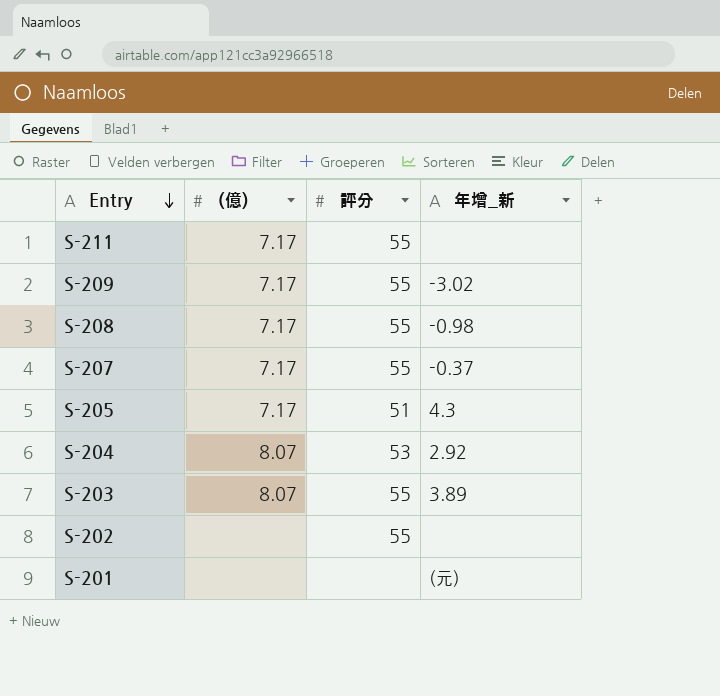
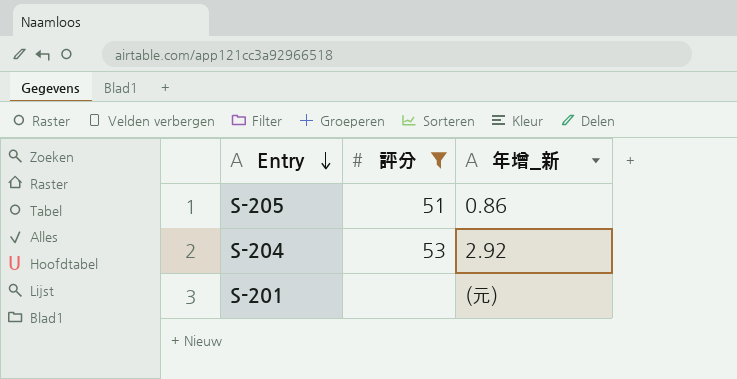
filter: none -> 評分 != 55
column (億) | position: 2 -> none
S-205 | 年增_新: 4.3 -> 0.86

